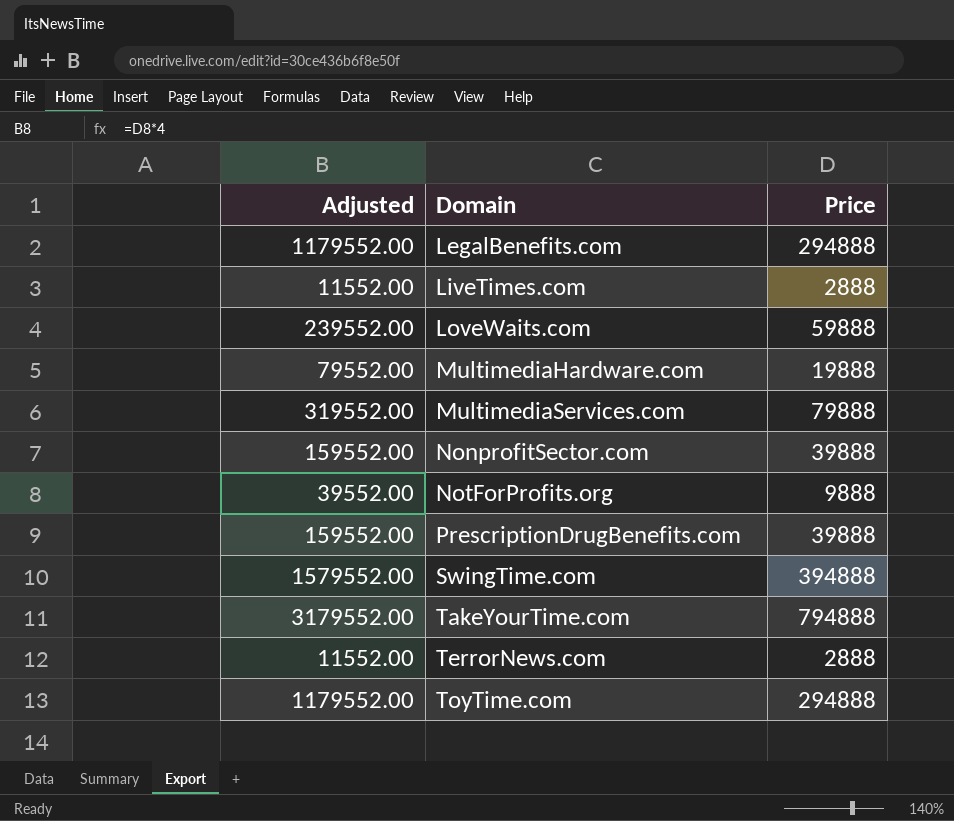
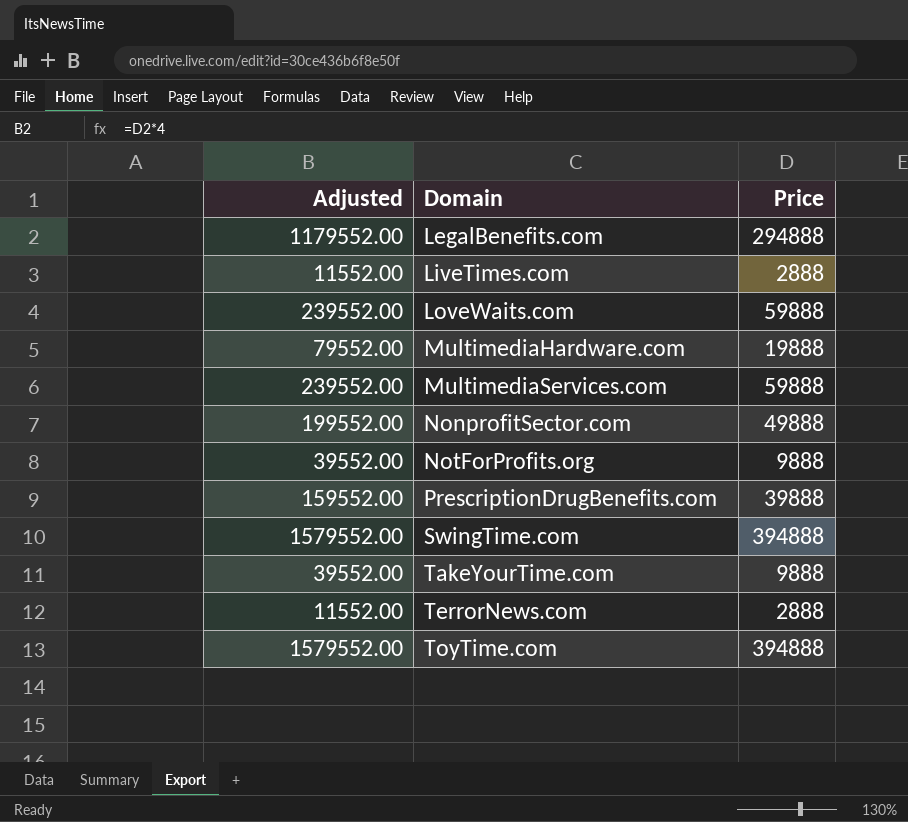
MultimediaServices.com | Adjusted: 319552.00 -> 239552.00
MultimediaServices.com | Price: 79888 -> 59888
NonprofitSector.com | Adjusted: 159552.00 -> 199552.00
NonprofitSector.com | Price: 39888 -> 49888
TakeYourTime.com | Adjusted: 3179552.00 -> 39552.00
TakeYourTime.com | Price: 794888 -> 9888
ToyTime.com | Adjusted: 1179552.00 -> 1579552.00
ToyTime.com | Price: 294888 -> 394888

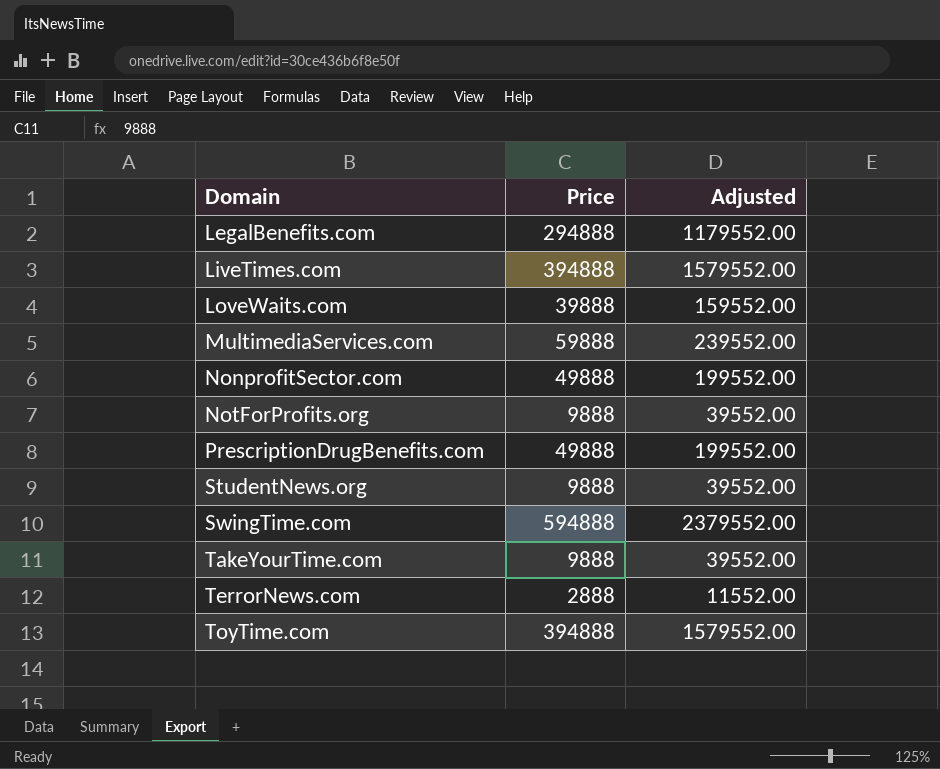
column Adjusted | position: 1 -> 3
row MultimediaHardware.com: 79552.00 | 19888 -> none
LiveTimes.com | Price: 2888 -> 394888
LiveTimes.com | Adjusted: 11552.00 -> 1579552.00
LoveWaits.com | Price: 59888 -> 39888
LoveWaits.com | Adjusted: 239552.00 -> 159552.00
PrescriptionDrugBenefits.com | Price: 39888 -> 49888
PrescriptionDrugBenefits.com | Adjusted: 159552.00 -> 199552.00
row StudentNews.org: none -> 9888 | 39552.00
SwingTime.com | Price: 394888 -> 594888
SwingTime.com | Adjusted: 1579552.00 -> 2379552.00

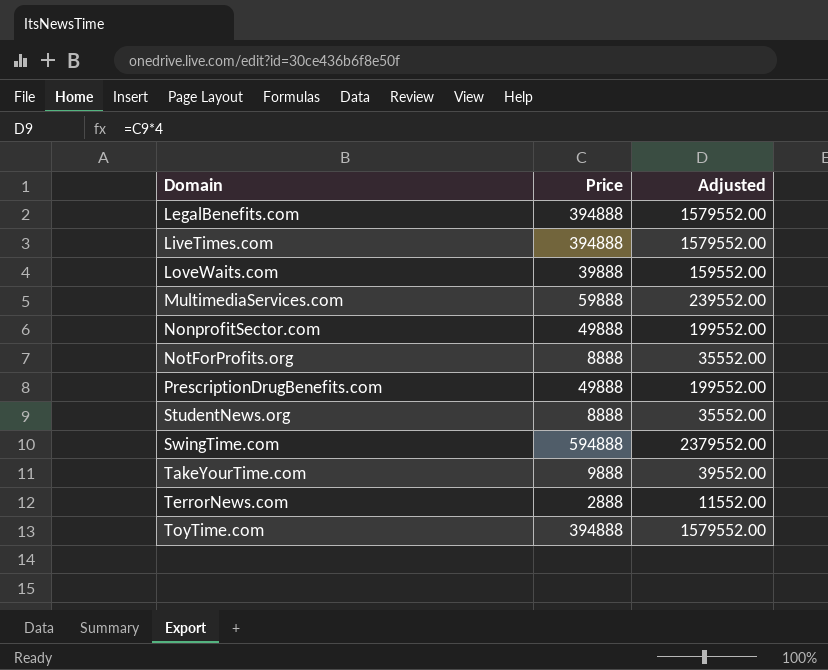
LegalBenefits.com | Price: 294888 -> 394888
LegalBenefits.com | Adjusted: 1179552.00 -> 1579552.00
NotForProfits.org | Price: 9888 -> 8888
NotForProfits.org | Adjusted: 39552.00 -> 35552.00
StudentNews.org | Price: 9888 -> 8888
StudentNews.org | Adjusted: 39552.00 -> 35552.00

